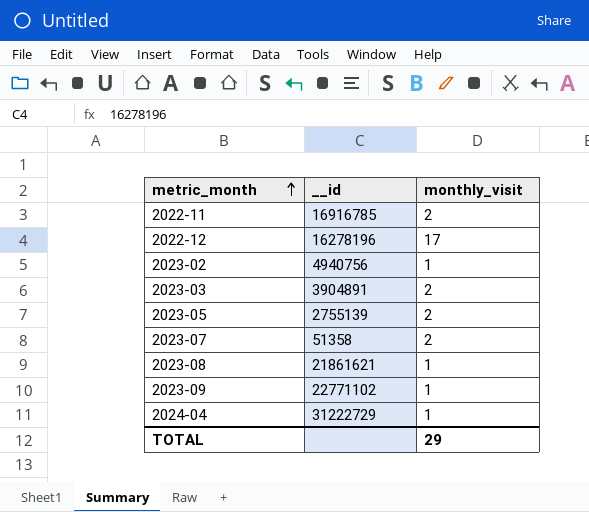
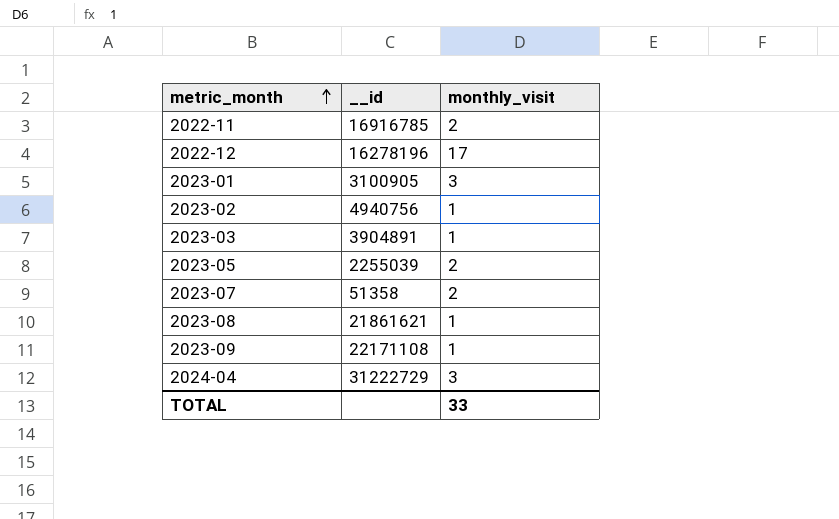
row 2023-01: none -> 3100905 | 3
2023-03 | monthly_visit: 2 -> 1
2023-05 | __id: 2755139 -> 2255039
2023-09 | __id: 22771102 -> 22171108
2024-04 | monthly_visit: 1 -> 3
TOTAL | monthly_visit: 29 -> 33

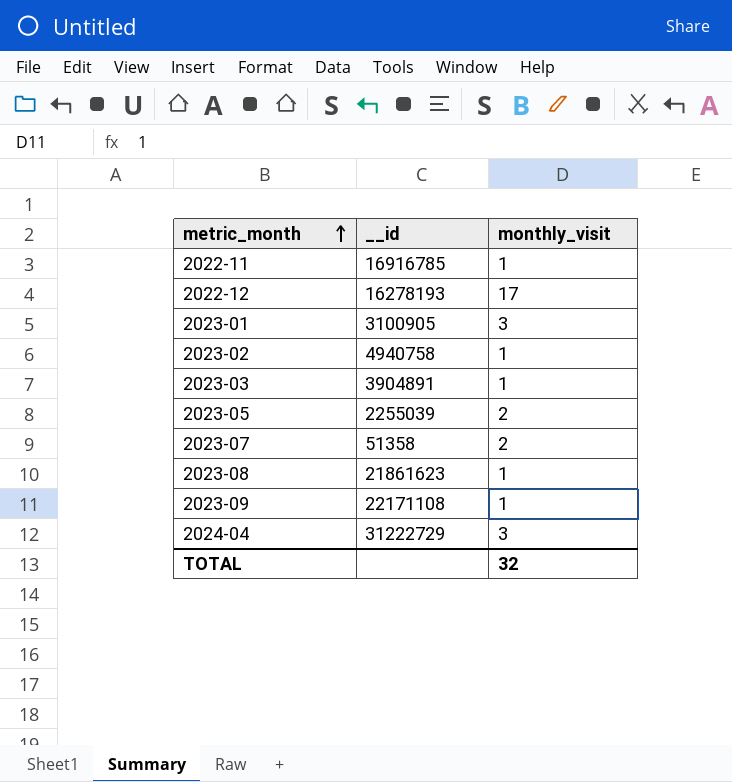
2022-11 | monthly_visit: 2 -> 1
2022-12 | __id: 16278196 -> 16278193
2023-02 | __id: 4940756 -> 4940758
2023-08 | __id: 21861621 -> 21861623
TOTAL | monthly_visit: 33 -> 32

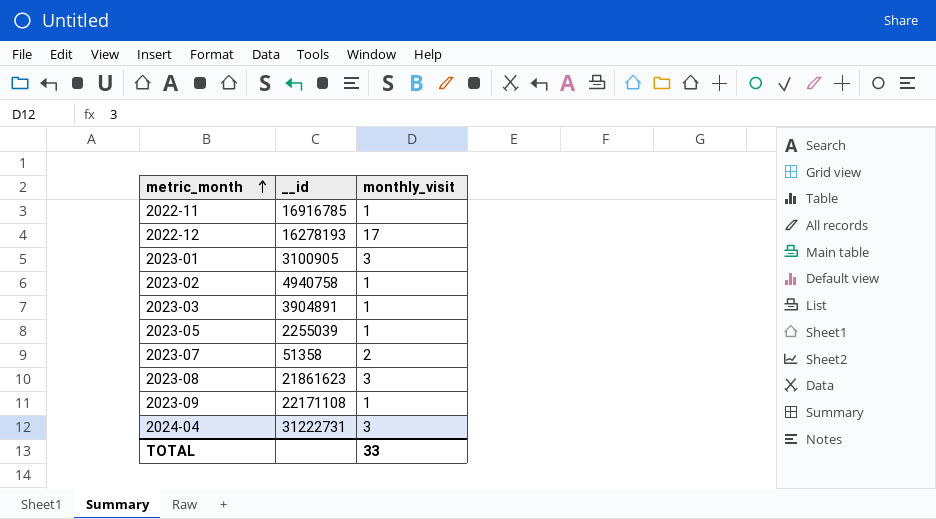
2023-05 | monthly_visit: 2 -> 1
2023-08 | monthly_visit: 1 -> 3
2024-04 | __id: 31222729 -> 31222731
TOTAL | monthly_visit: 32 -> 33

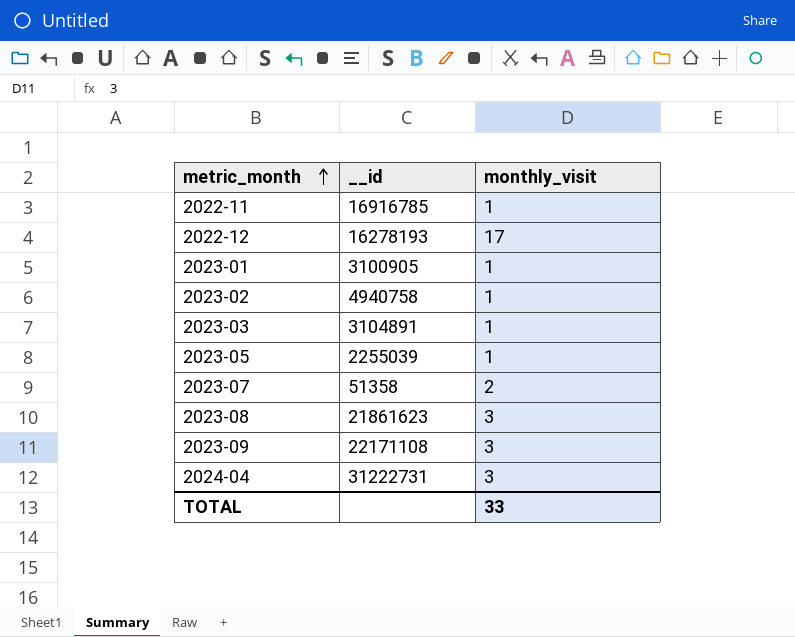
2023-01 | monthly_visit: 3 -> 1
2023-03 | __id: 3904891 -> 3104891
2023-09 | monthly_visit: 1 -> 3

